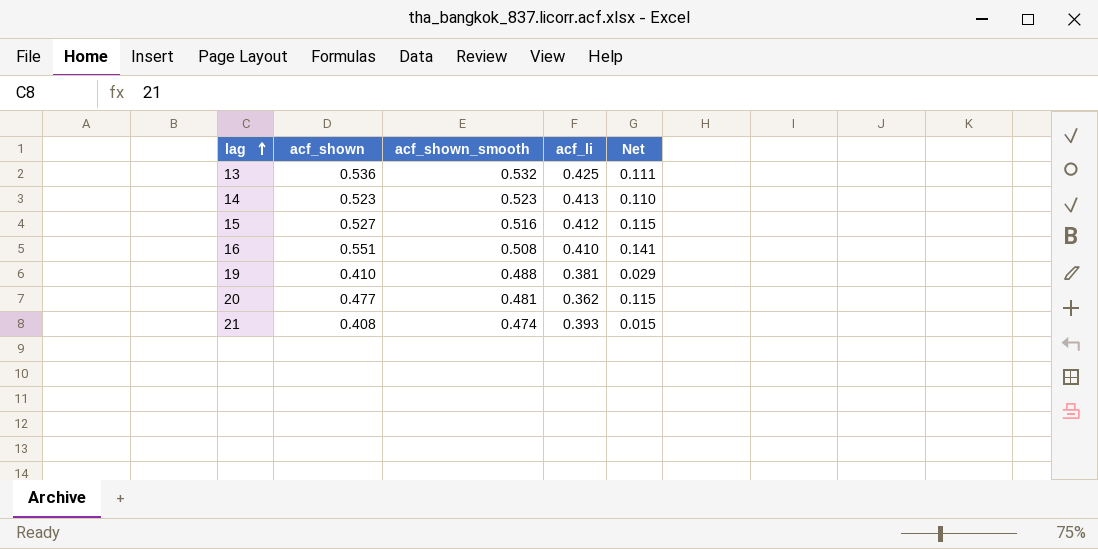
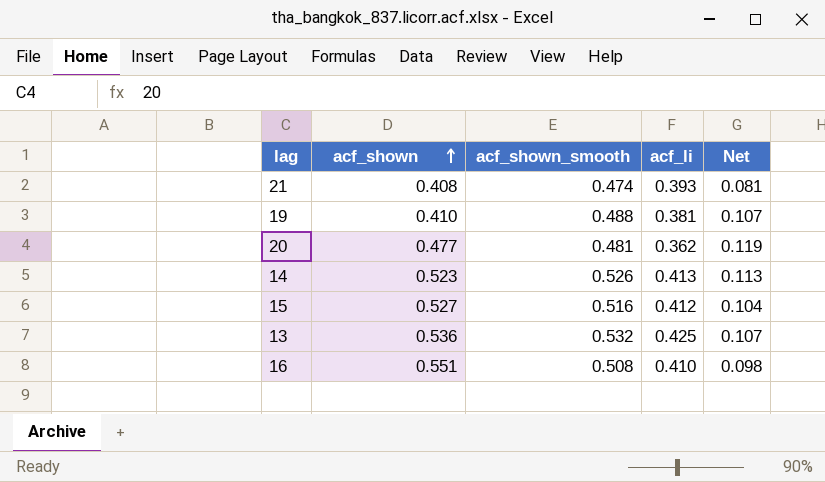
row order: lag ascending -> acf_shown ascending
column Net | formula: [acf_shown] - [acf_li] -> [acf_shown_smooth] - [acf_li]
14 | acf_shown_smooth: 0.523 -> 0.526

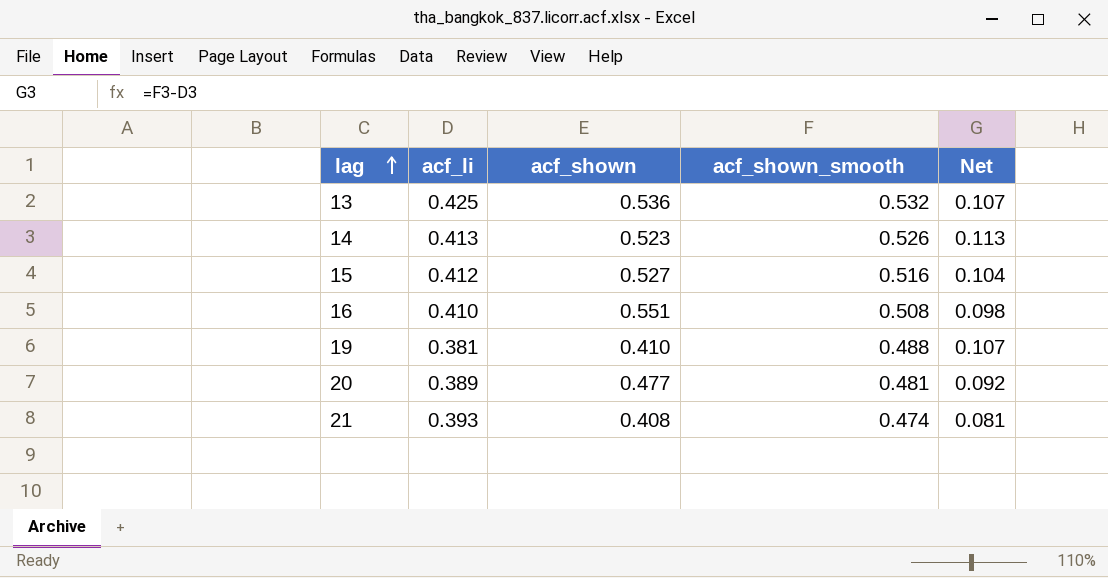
row order: acf_shown ascending -> lag ascending
column acf_li | position: 4 -> 2
20 | acf_li: 0.362 -> 0.389
20 | Net: 0.119 -> 0.092

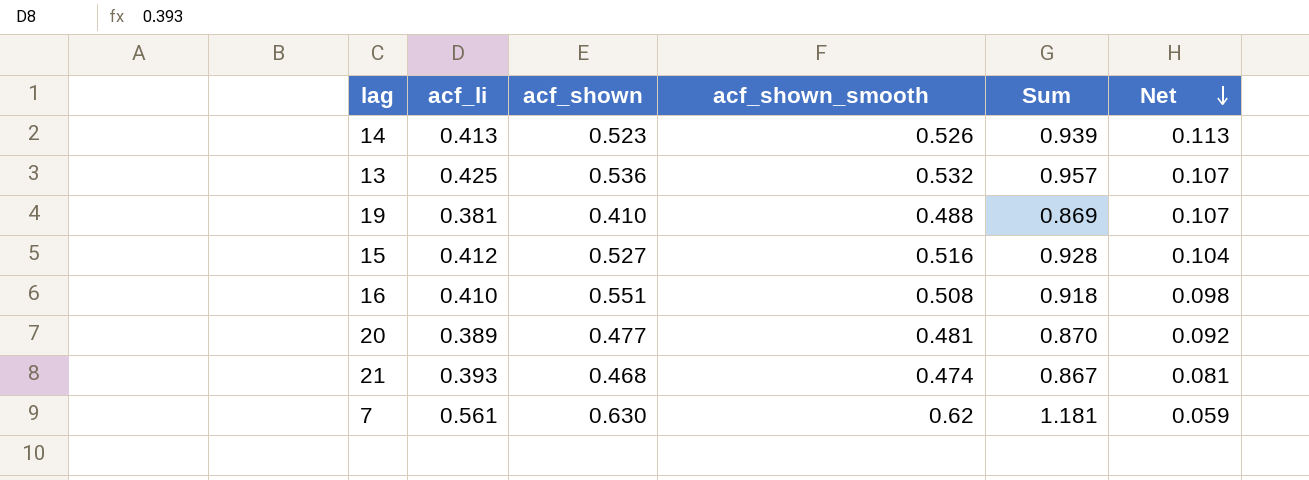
row order: lag ascending -> Net descending
column Sum | formula: none -> [acf_li] + [acf_shown_smooth]
21 | acf_shown: 0.408 -> 0.468
row 7: none -> 0.561 | 0.630 | 0.62 | 1.181 | 0.059

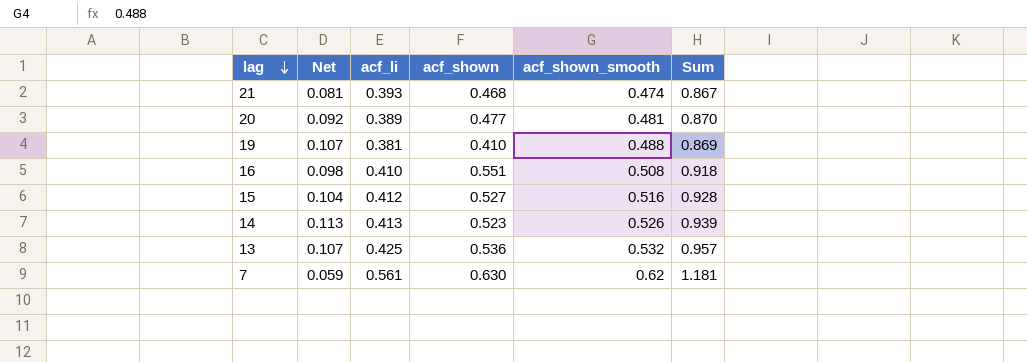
row order: Net descending -> lag descending
column Net | position: 6 -> 2

